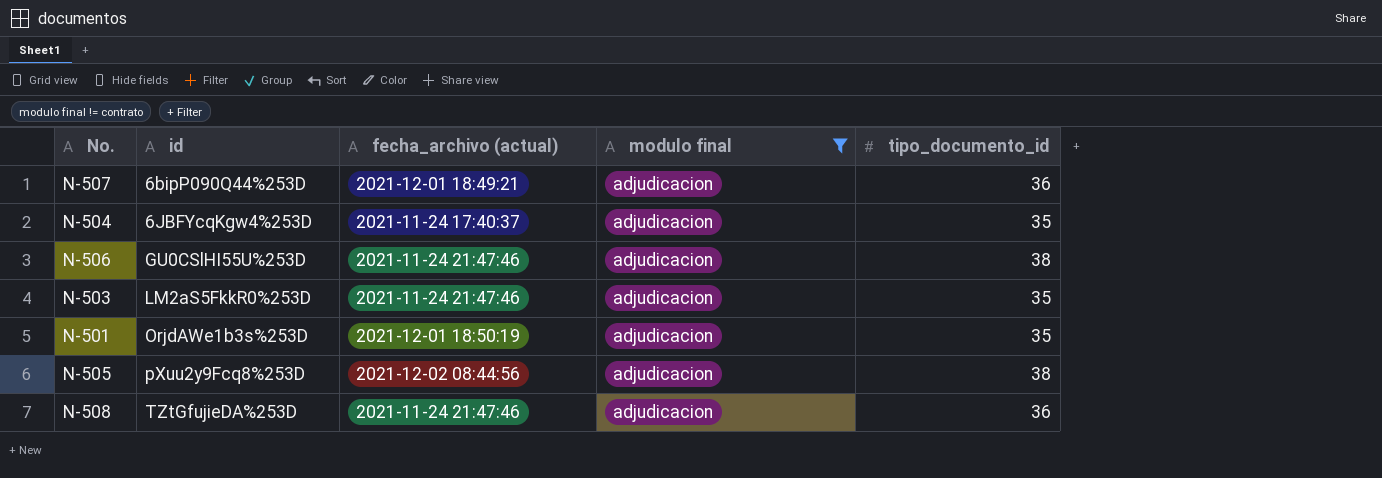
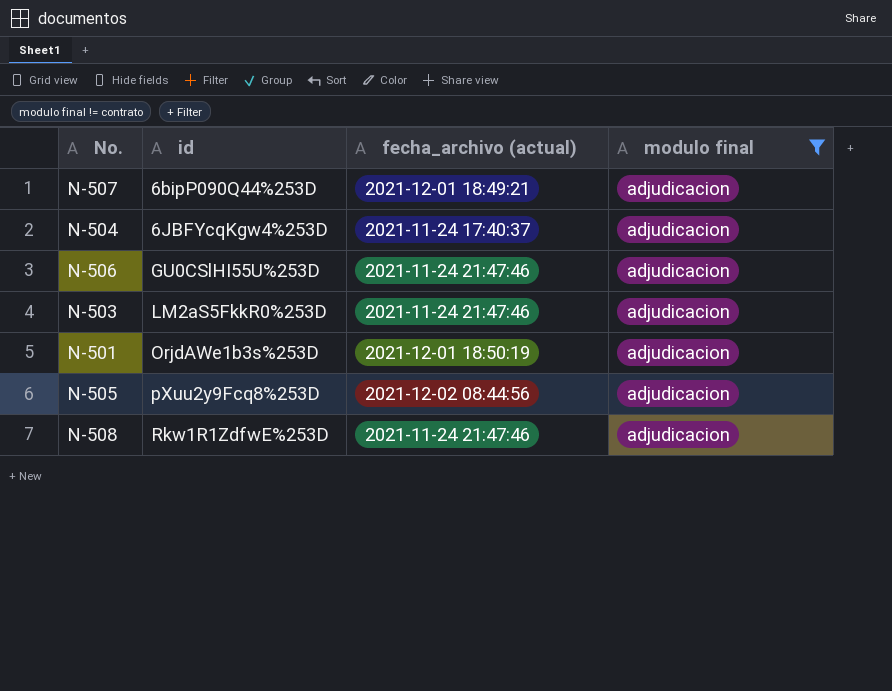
column tipo_documento_id | position: 5 -> none
N-508 | id: TZtGfujieDA%253D -> Rkw1R1ZdfwE%253D

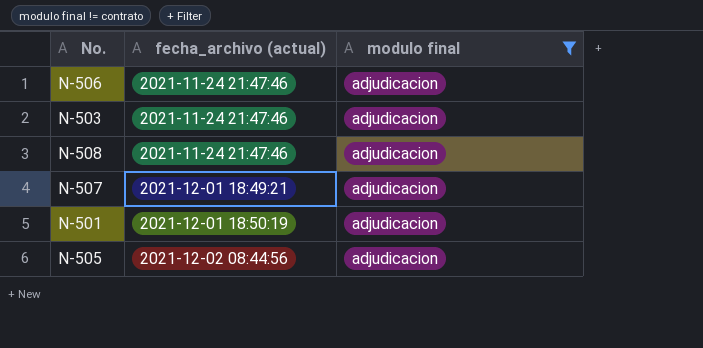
row order: id ascending -> fecha_archivo (actual) ascending
column id | position: 2 -> none
row N-504: 6JBFYcqKgw4%253D | 2021-11-24 17:40:37 | adjudicacion -> none

